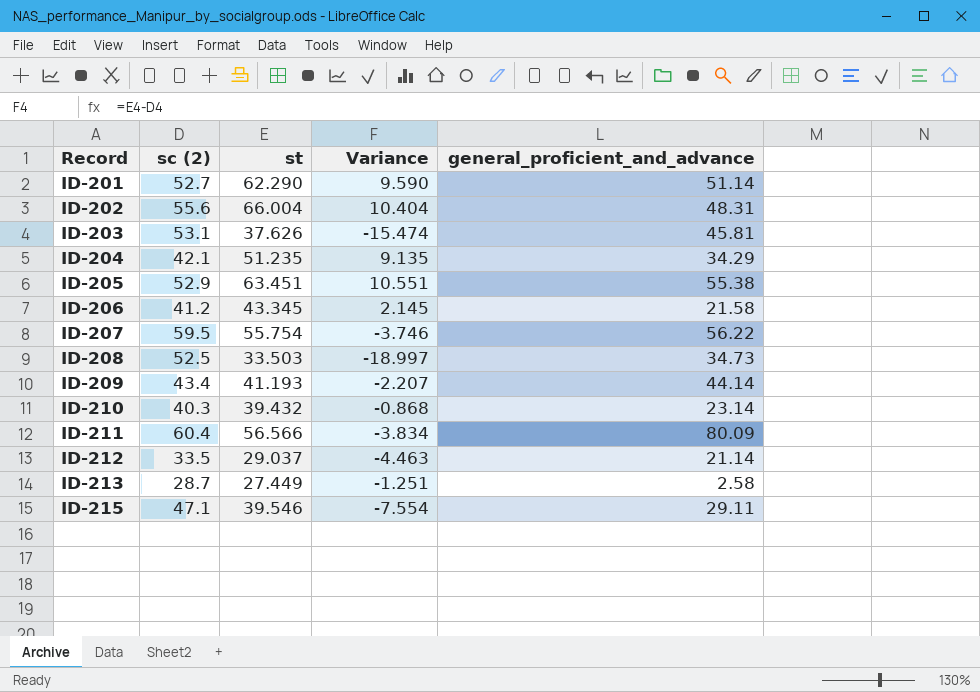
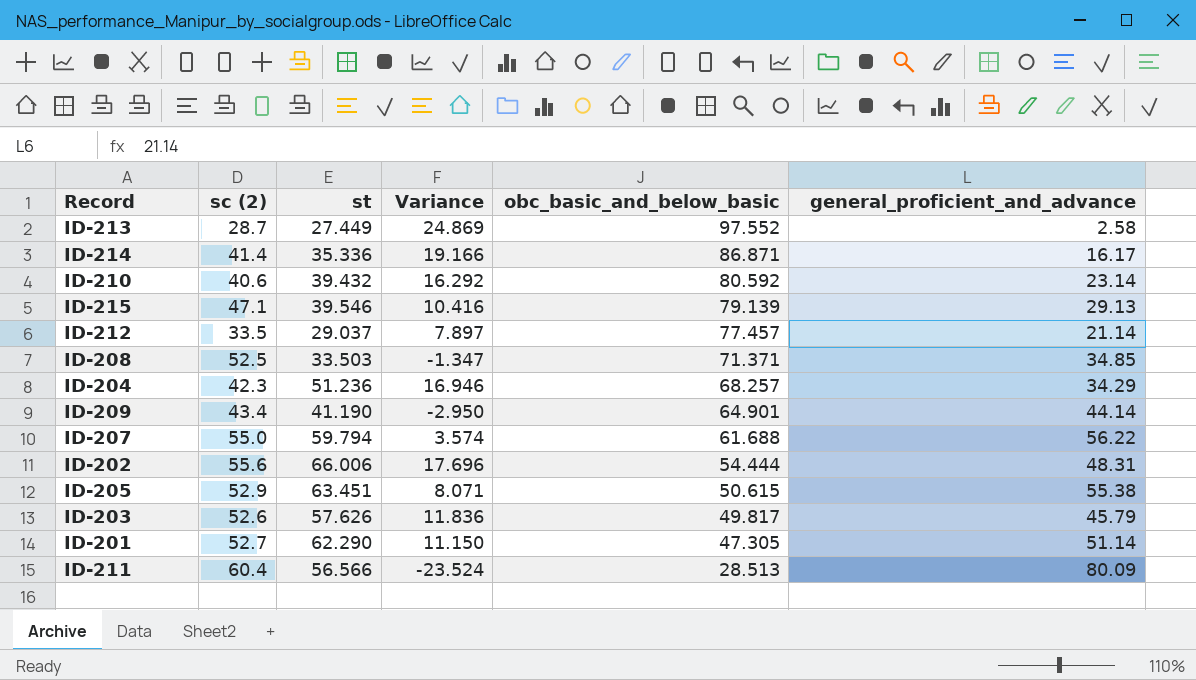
row order: Record ascending -> obc_basic_and_below_basic descending
column Variance | formula: [st] - [sc (2)] -> [st] - [general_proficient_and_advance]
column obc_basic_and_below_basic | position: none -> 5
row ID-206: 41.2 | 43.345 | 2.145 | 21.58 -> none
row ID-214: none -> 41.4 | 35.336 | 19.166 | 86.871 | 16.17
ID-210 | sc (2): 40.3 -> 40.6
ID-215 | general_proficient_and_advance: 29.11 -> 29.13
ID-208 | general_proficient_and_advance: 34.73 -> 34.85
ID-204 | sc (2): 42.1 -> 42.3
ID-204 | st: 51.235 -> 51.236
ID-209 | st: 41.193 -> 41.190
ID-207 | sc (2): 59.5 -> 55.0
ID-207 | st: 55.754 -> 59.794
ID-202 | st: 66.004 -> 66.006
ID-203 | sc (2): 53.1 -> 52.6
ID-203 | st: 37.626 -> 57.626
ID-203 | general_proficient_and_advance: 45.81 -> 45.79

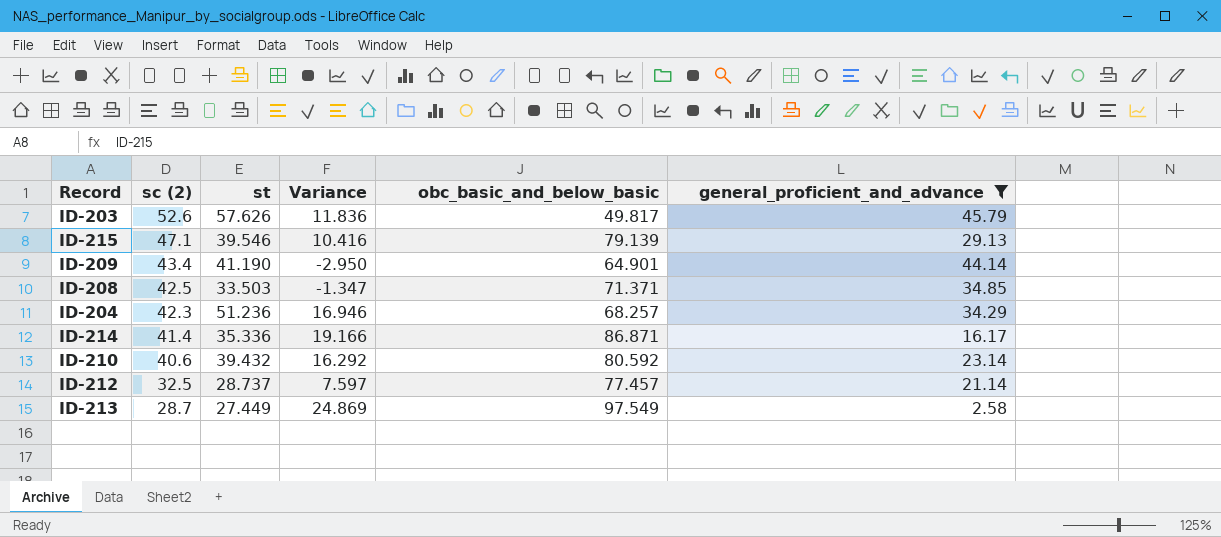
filter: none -> general_proficient_and_advance <= 45.79
row order: obc_basic_and_below_basic descending -> sc (2) descending
ID-208 | sc (2): 52.5 -> 42.5
ID-212 | sc (2): 33.5 -> 32.5
ID-212 | st: 29.037 -> 28.737
ID-212 | Variance: 7.897 -> 7.597
ID-213 | obc_basic_and_below_basic: 97.552 -> 97.549

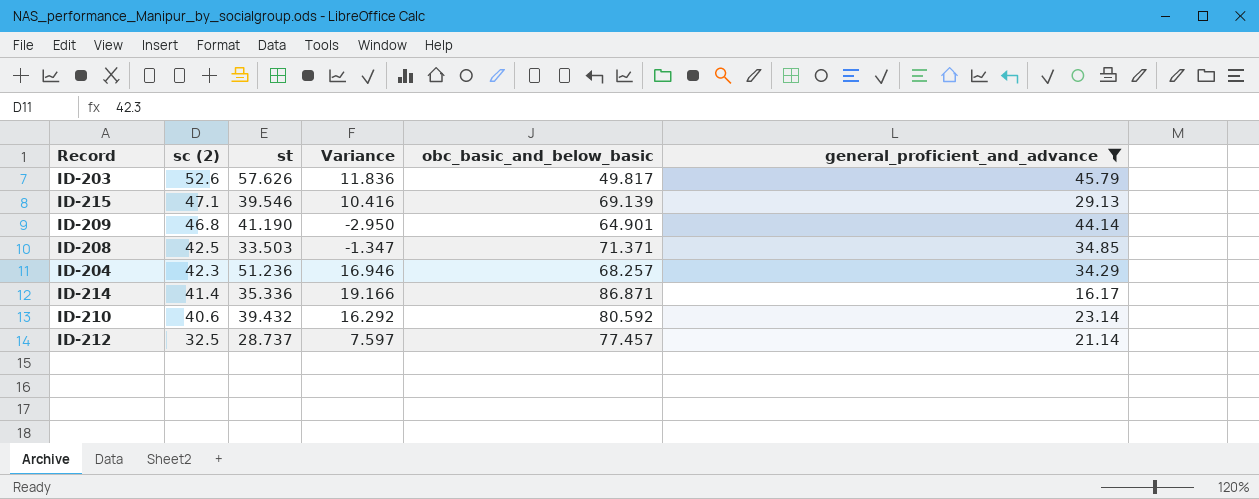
row ID-213: 28.7 | 27.449 | 24.869 | 97.549 | 2.58 -> none
ID-215 | obc_basic_and_below_basic: 79.139 -> 69.139
ID-209 | sc (2): 43.4 -> 46.8

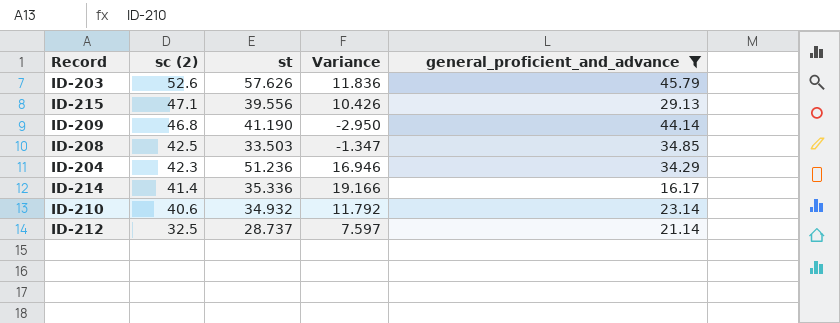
column obc_basic_and_below_basic | position: 5 -> none
ID-215 | st: 39.546 -> 39.556
ID-215 | Variance: 10.416 -> 10.426
ID-210 | st: 39.432 -> 34.932
ID-210 | Variance: 16.292 -> 11.792

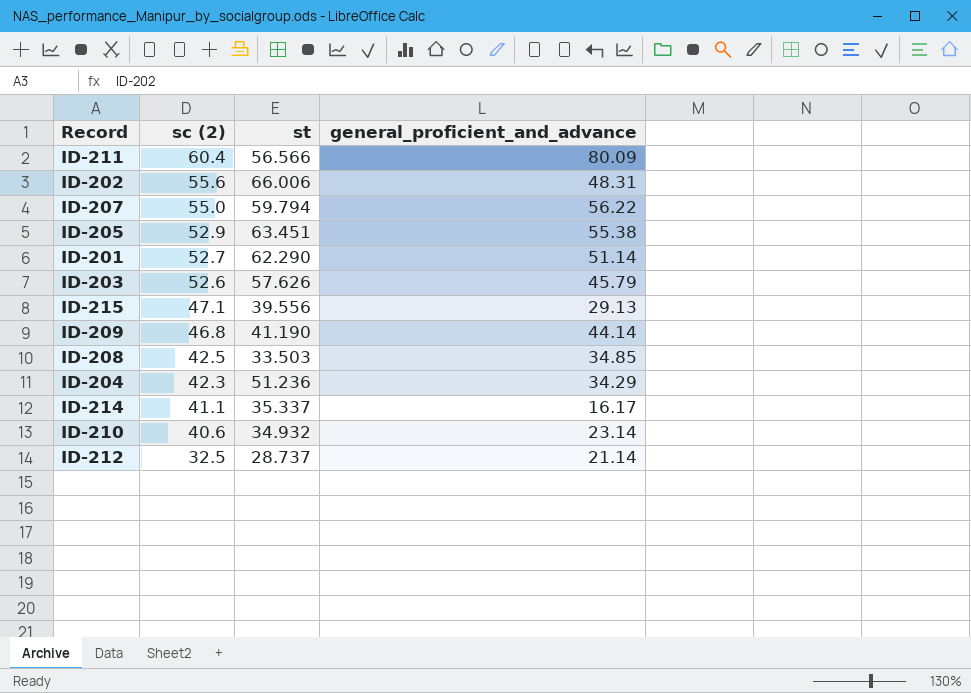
filter: general_proficient_and_advance <= 45.79 -> none
column Variance | formula: [st] - [general_proficient_and_advance] -> none
ID-214 | sc (2): 41.4 -> 41.1
ID-214 | st: 35.336 -> 35.337

